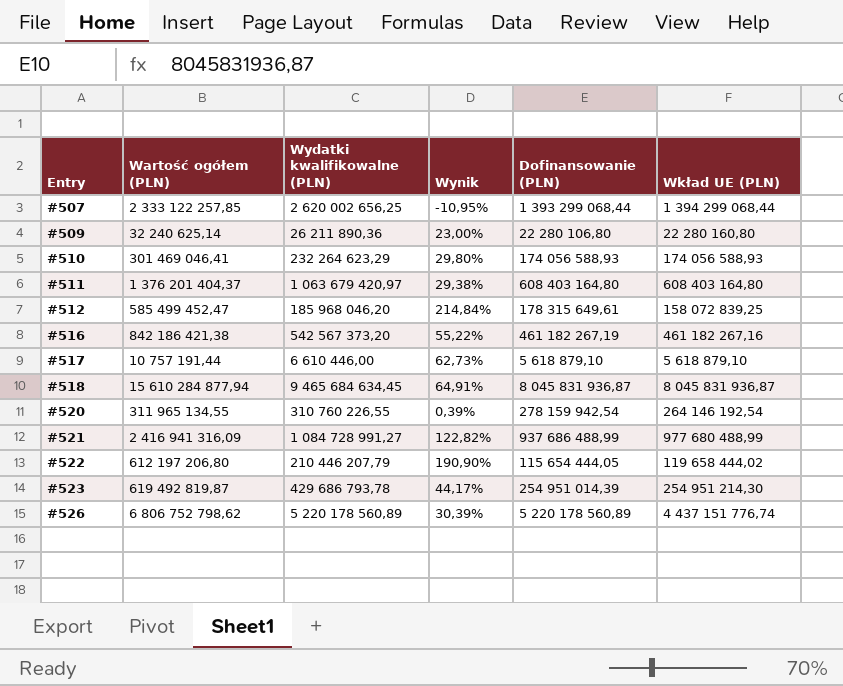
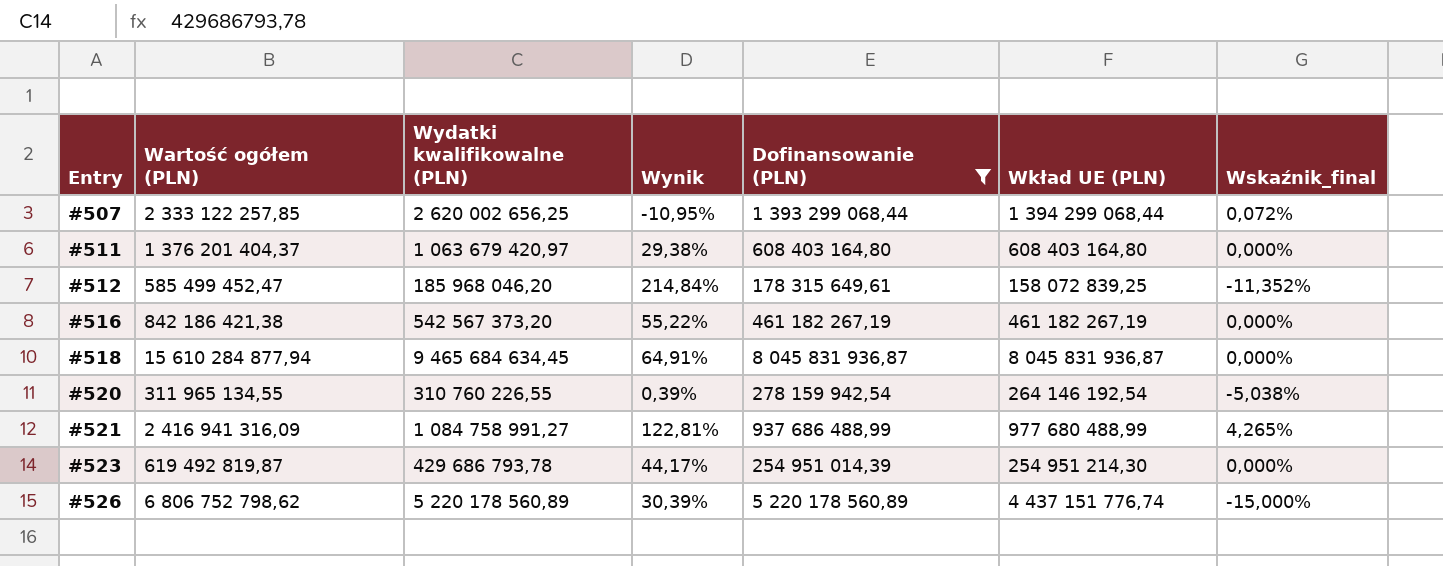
filter: none -> Dofinansowanie (PLN) >= 178 315 649,61
column Wskaźnik_final | formula: none -> ([Wkład UE (PLN)] - [Dofinansowanie (PLN)]) / [Dofinansowanie (PLN)]
#516 | Wkład UE (PLN): 461 182 267,16 -> 461 182 267,19
#521 | Wydatki kwalifikowalne (PLN): 1 084 728 991,27 -> 1 084 758 991,27
#521 | Wynik: 122,82% -> 122,81%

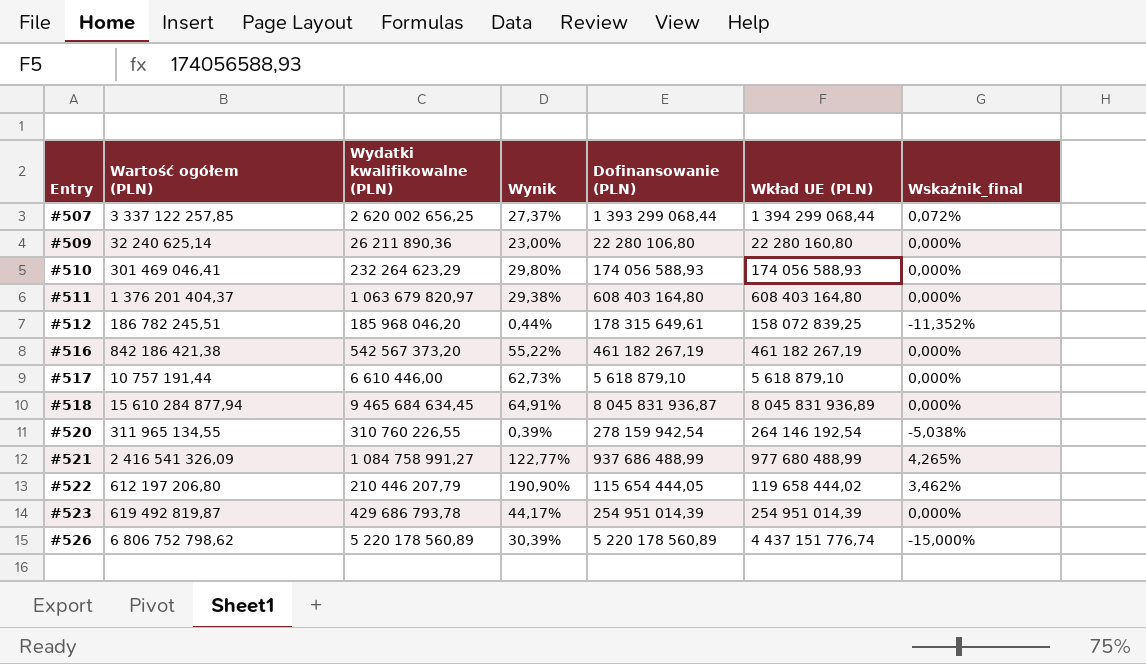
filter: Dofinansowanie (PLN) >= 178 315 649,61 -> none
#507 | Wartość ogółem (PLN): 2 333 122 257,85 -> 3 337 122 257,85
#507 | Wynik: -10,95% -> 27,37%
#511 | Wydatki kwalifikowalne (PLN): 1 063 679 420,97 -> 1 063 679 820,97
#512 | Wartość ogółem (PLN): 585 499 452,47 -> 186 782 245,51
#512 | Wynik: 214,84% -> 0,44%
#518 | Wkład UE (PLN): 8 045 831 936,87 -> 8 045 831 936,89
#521 | Wartość ogółem (PLN): 2 416 941 316,09 -> 2 416 541 326,09
#521 | Wynik: 122,81% -> 122,77%
#523 | Wkład UE (PLN): 254 951 214,30 -> 254 951 014,39

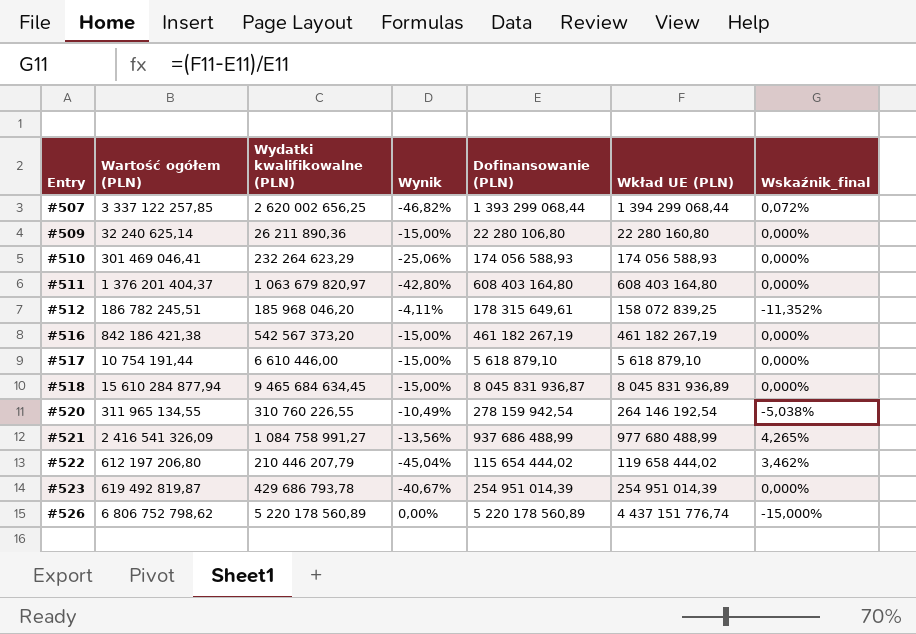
column Wynik | formula: ([Wartość ogółem (PLN)] - [Wydatki kwalifikowalne (PLN)]) / [Wydatki kwalifikowalne (PLN)] -> ([Dofinansowanie (PLN)] - [Wydatki kwalifikowalne (PLN)]) / [Wydatki kwalifikowalne (PLN)]
#517 | Wartość ogółem (PLN): 10 757 191,44 -> 10 754 191,44
#522 | Dofinansowanie (PLN): 115 654 444,05 -> 115 654 444,02

